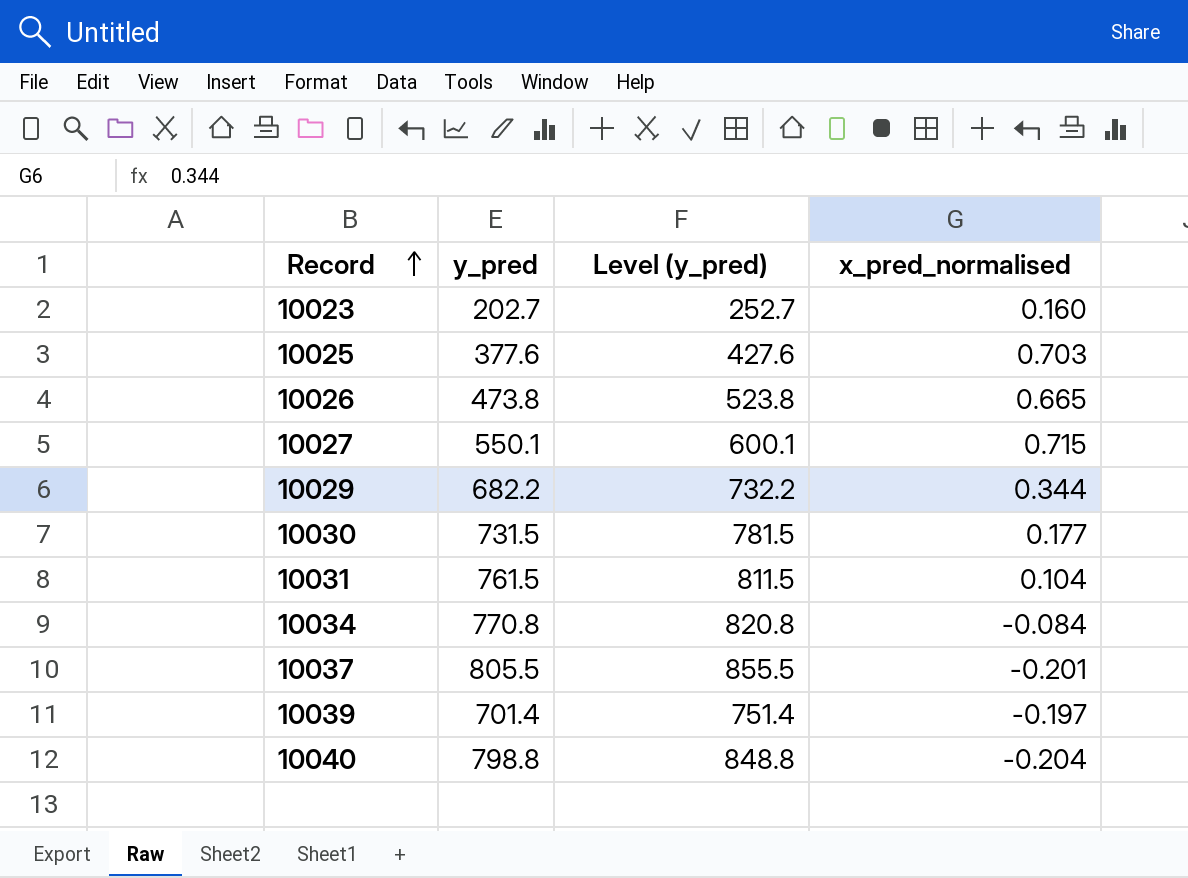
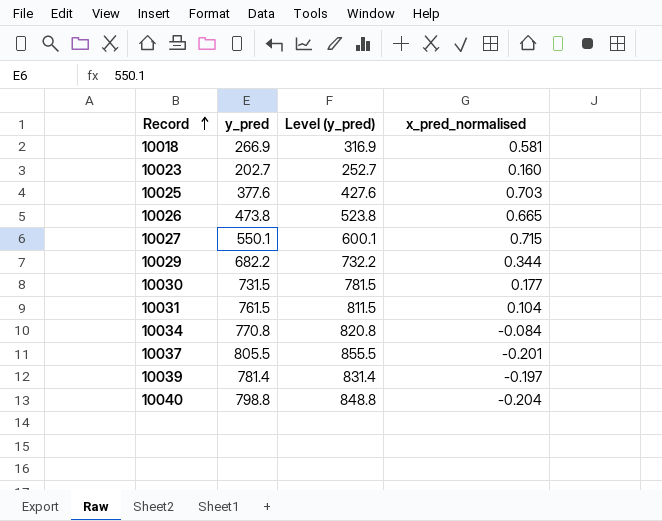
row 10018: none -> 266.9 | 316.9 | 0.581
10039 | y_pred: 701.4 -> 781.4
10039 | Level (y_pred): 751.4 -> 831.4

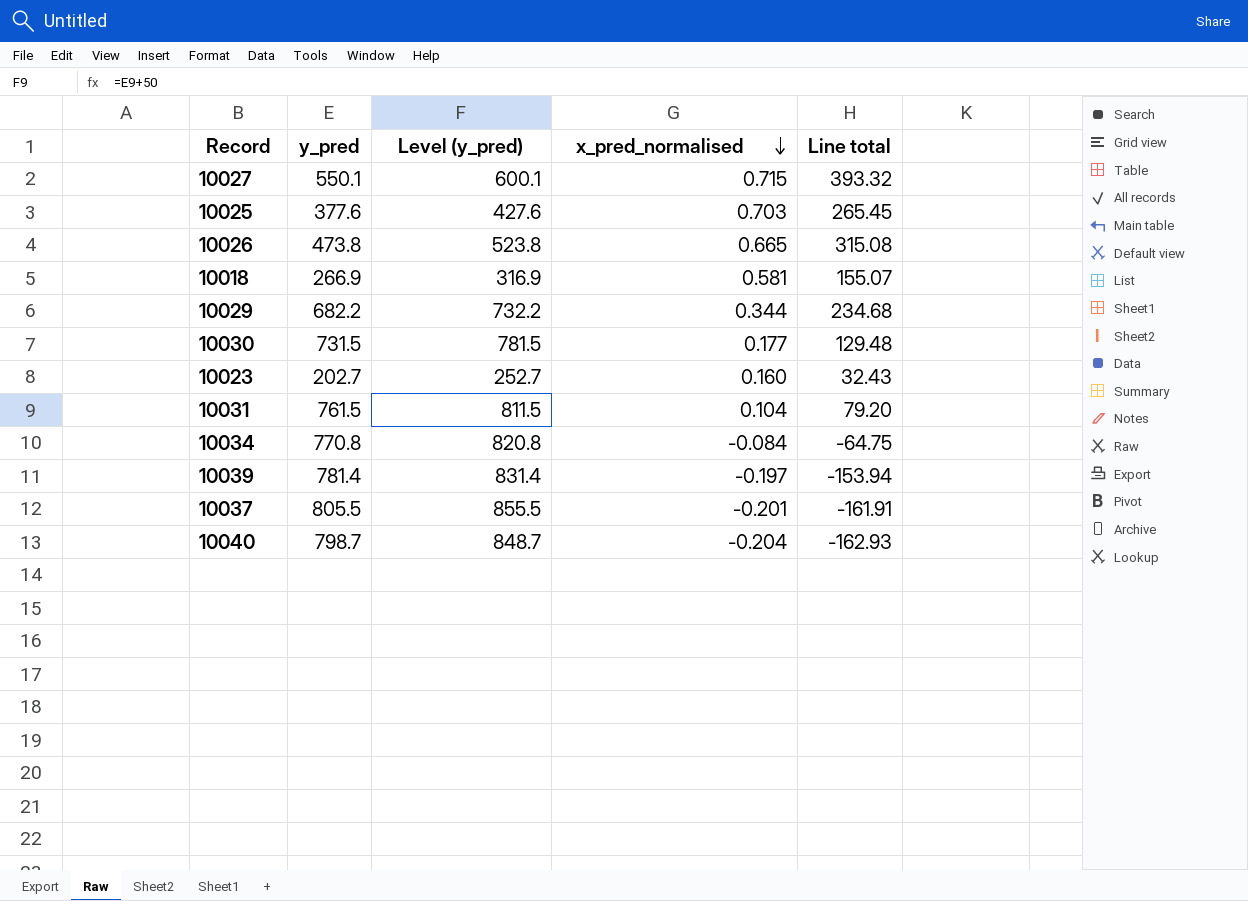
row order: Record ascending -> x_pred_normalised descending
column Line total | formula: none -> [y_pred] * [x_pred_normalised]
10040 | y_pred: 798.8 -> 798.7
10040 | Level (y_pred): 848.8 -> 848.7

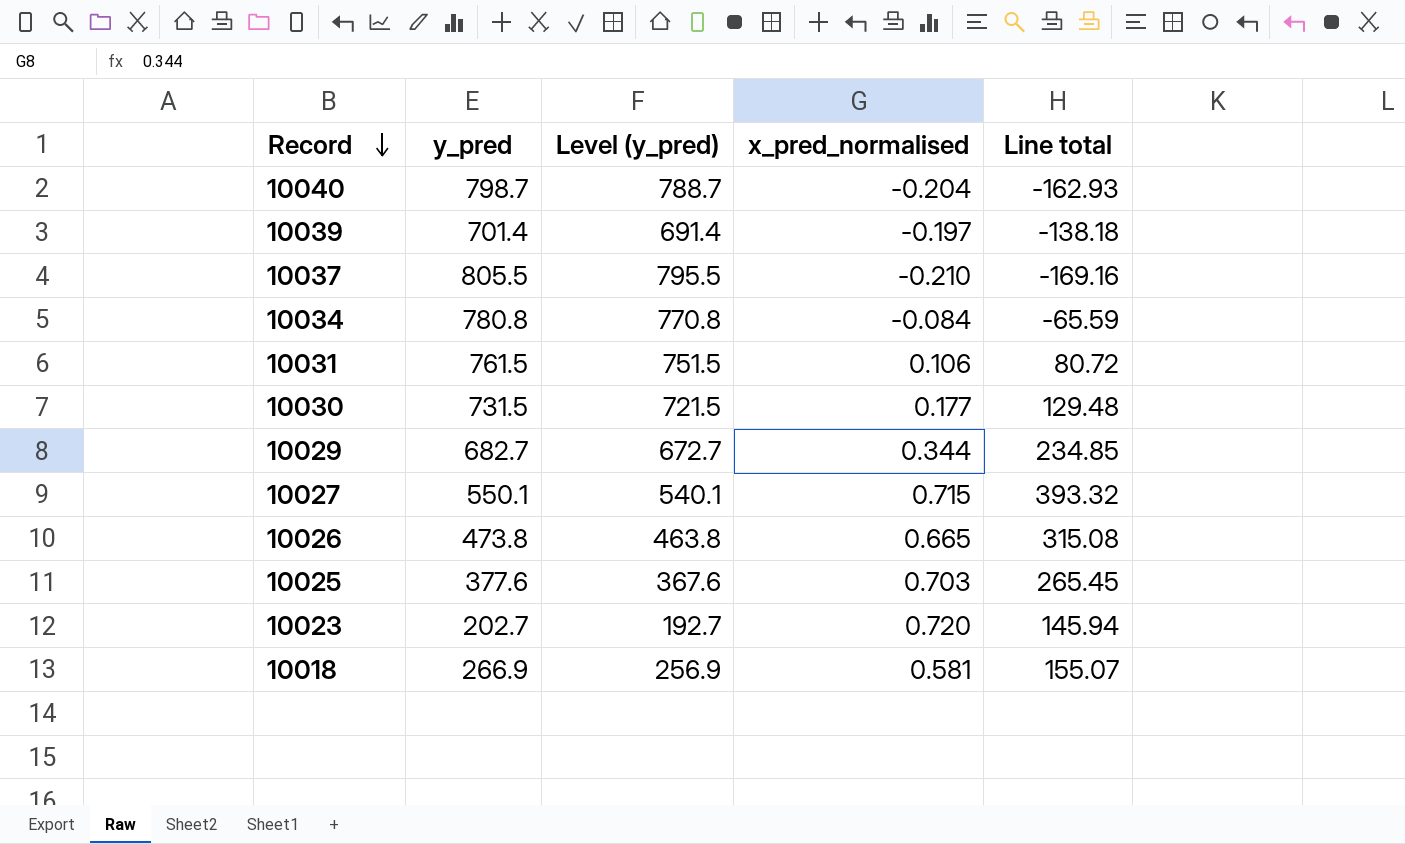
row order: x_pred_normalised descending -> Record descending
column Level (y_pred) | formula: [y_pred] + 50 -> [y_pred] - 10
10039 | y_pred: 781.4 -> 701.4
10039 | Line total: -153.94 -> -138.18
10037 | x_pred_normalised: -0.201 -> -0.210
10037 | Line total: -161.91 -> -169.16
10034 | y_pred: 770.8 -> 780.8
10034 | Line total: -64.75 -> -65.59
10031 | x_pred_normalised: 0.104 -> 0.106
10031 | Line total: 79.20 -> 80.72
10029 | y_pred: 682.2 -> 682.7
10029 | Line total: 234.68 -> 234.85
10023 | x_pred_normalised: 0.160 -> 0.720
10023 | Line total: 32.43 -> 145.94

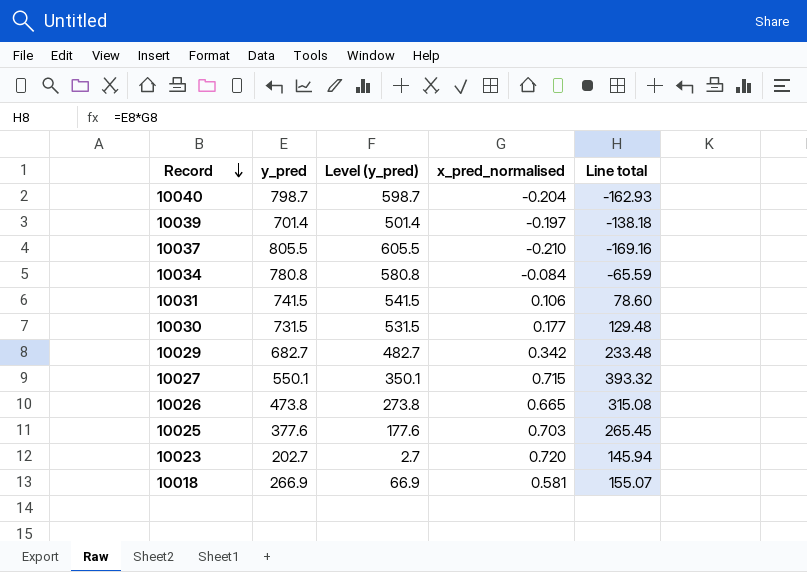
column Level (y_pred) | formula: [y_pred] - 10 -> [y_pred] - 200
10031 | y_pred: 761.5 -> 741.5
10031 | Line total: 80.72 -> 78.60
10029 | x_pred_normalised: 0.344 -> 0.342
10029 | Line total: 234.85 -> 233.48

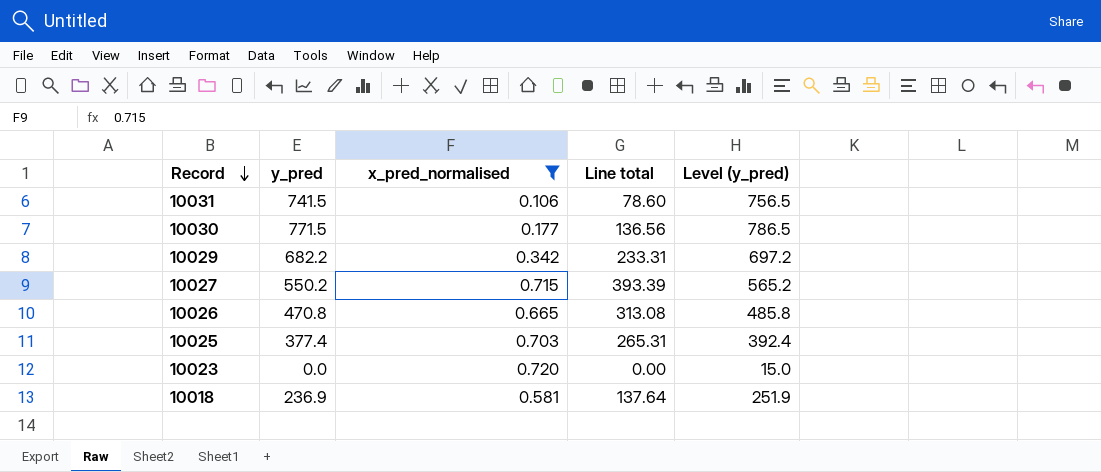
filter: none -> x_pred_normalised >= 0.106
column Level (y_pred) | formula: [y_pred] - 200 -> [y_pred] + 15
column Level (y_pred) | position: 3 -> 5
10030 | y_pred: 731.5 -> 771.5
10030 | Line total: 129.48 -> 136.56
10029 | y_pred: 682.7 -> 682.2
10029 | Line total: 233.48 -> 233.31
10027 | y_pred: 550.1 -> 550.2
10027 | Line total: 393.32 -> 393.39
10026 | y_pred: 473.8 -> 470.8
10026 | Line total: 315.08 -> 313.08
10025 | y_pred: 377.6 -> 377.4
10025 | Line total: 265.45 -> 265.31
10023 | y_pred: 202.7 -> 0.0
10023 | Line total: 145.94 -> 0.00
10018 | y_pred: 266.9 -> 236.9
10018 | Line total: 155.07 -> 137.64

